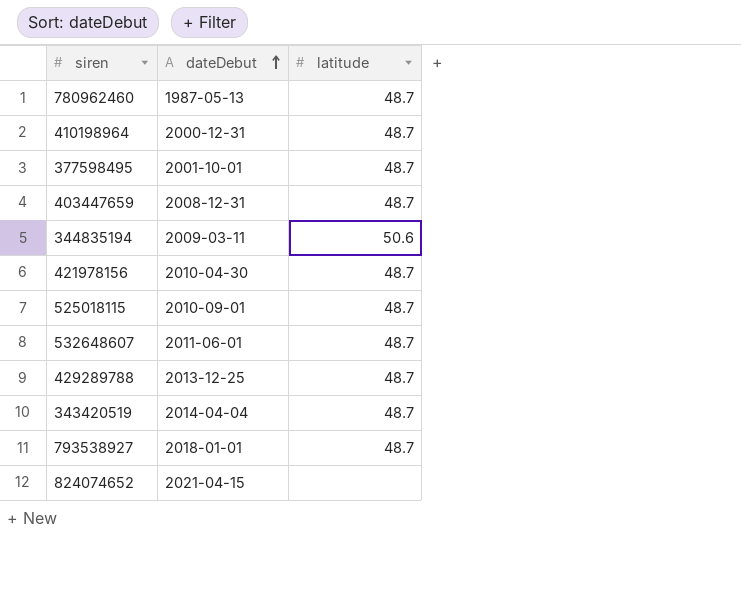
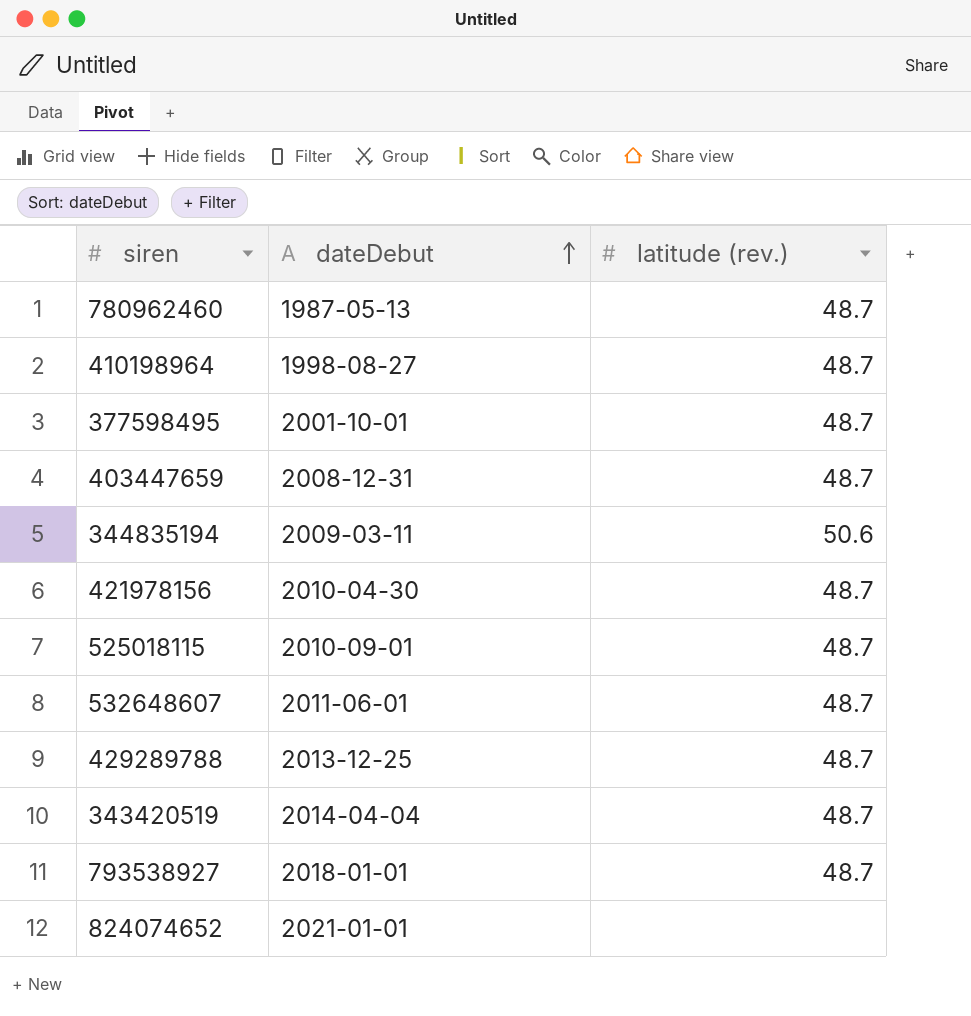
column name: latitude -> latitude (rev.)
410198964 | dateDebut: 2000-12-31 -> 1998-08-27
824074652 | dateDebut: 2021-04-15 -> 2021-01-01

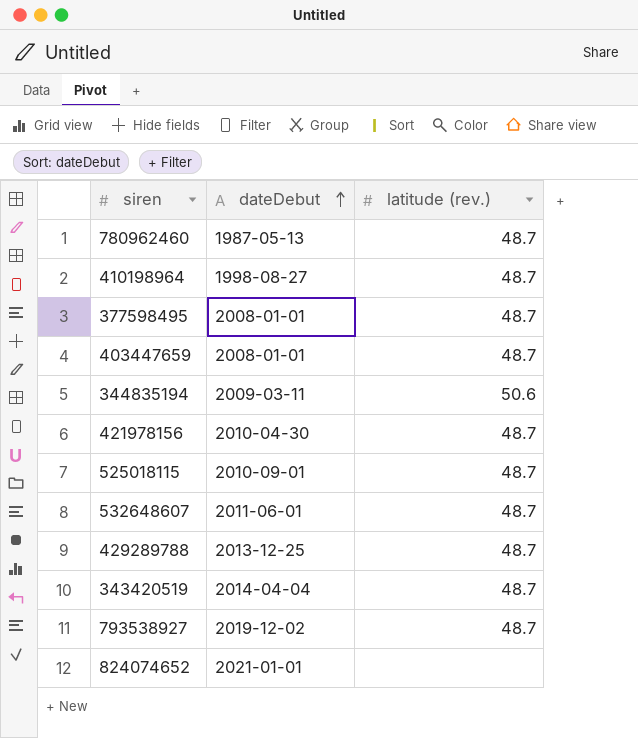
377598495 | dateDebut: 2001-10-01 -> 2008-01-01
403447659 | dateDebut: 2008-12-31 -> 2008-01-01
793538927 | dateDebut: 2018-01-01 -> 2019-12-02

